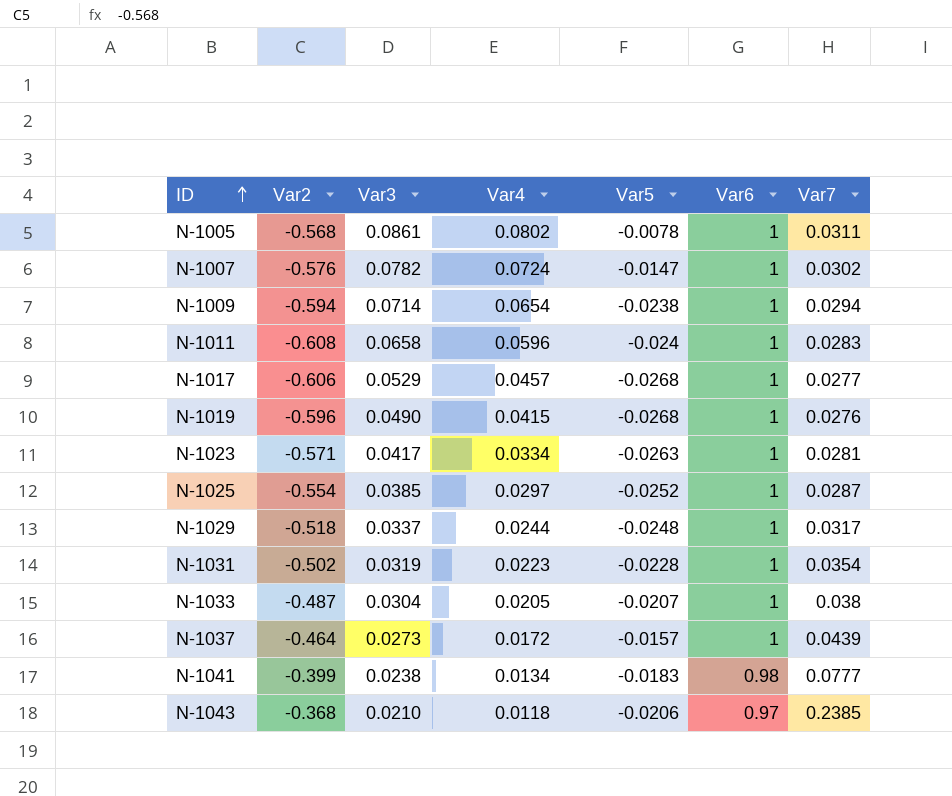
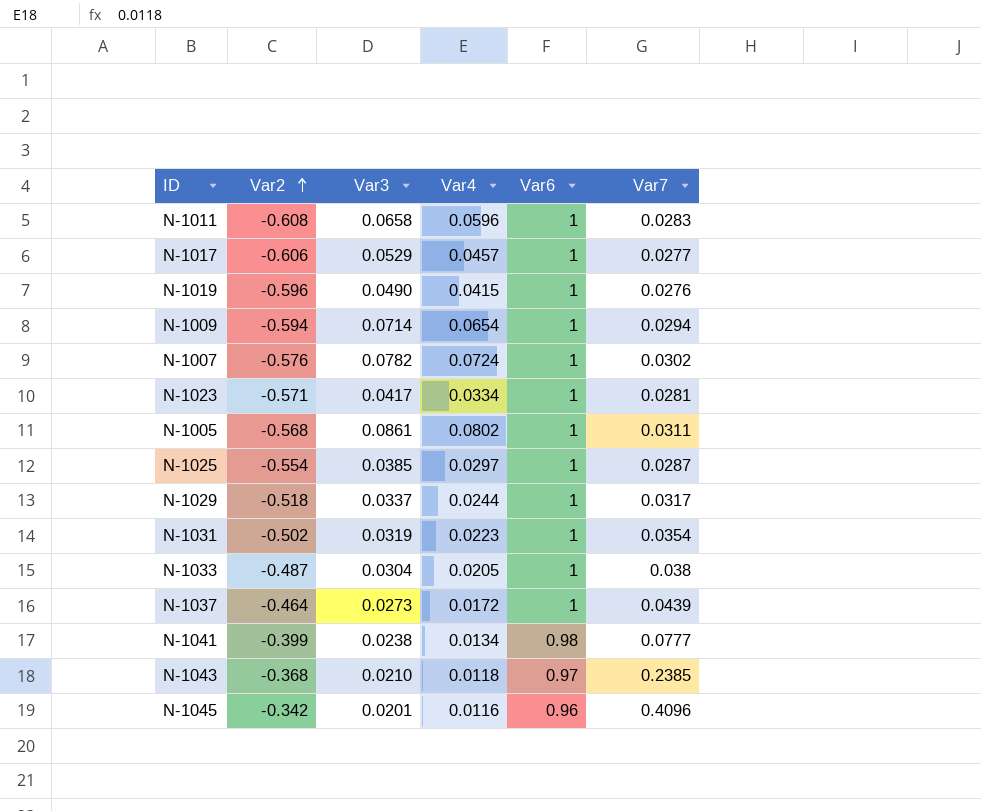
row order: ID ascending -> Var2 ascending
column Var5 | position: 5 -> none
row N-1045: none -> -0.342 | 0.0201 | 0.0116 | 0.96 | 0.4096

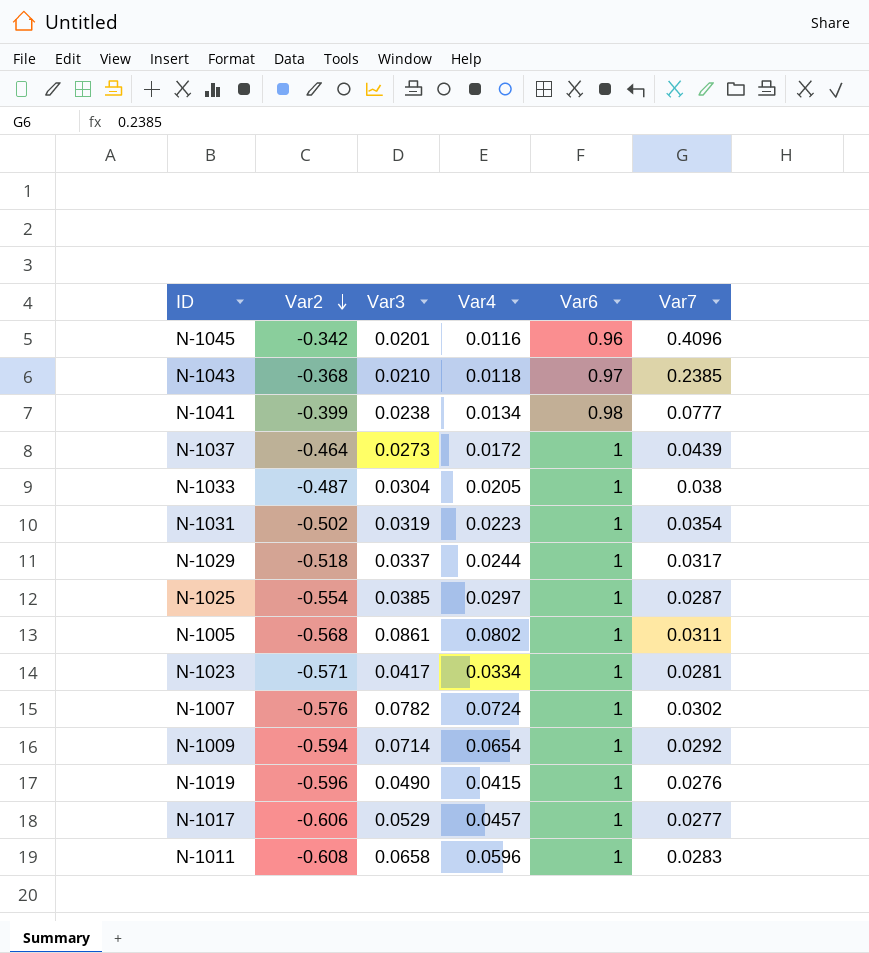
row order: Var2 ascending -> Var2 descending
N-1009 | Var7: 0.0294 -> 0.0292

